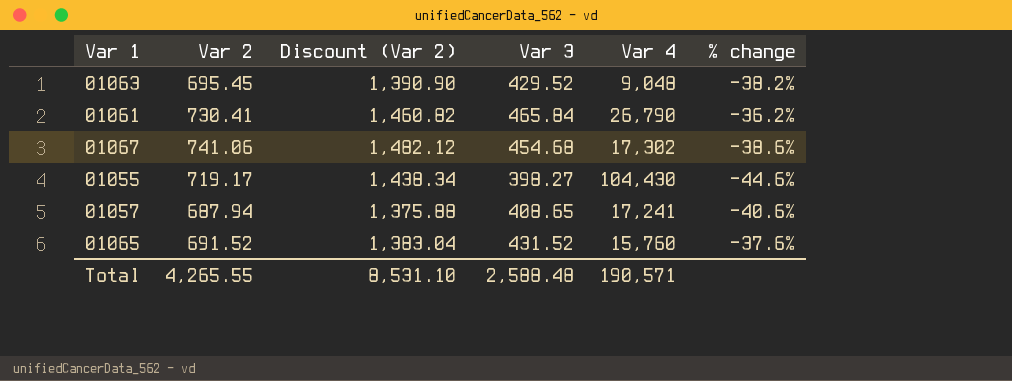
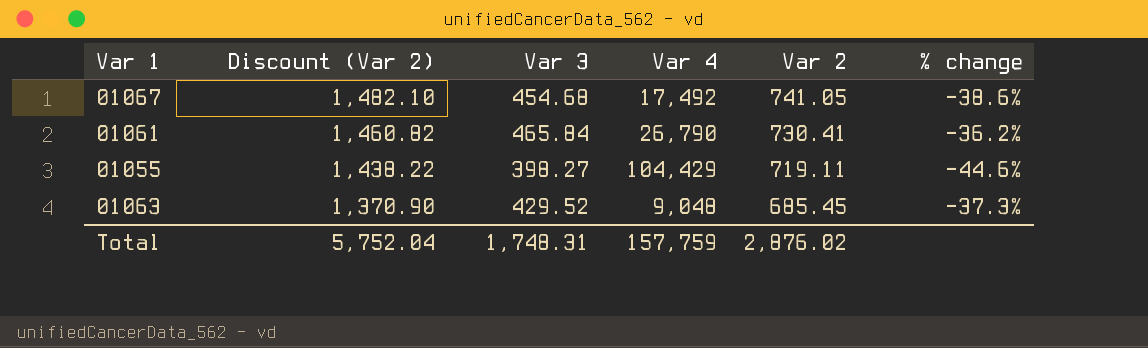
row order: none -> Discount (Var 2) descending
column Var 2 | position: 2 -> 5
row 01057: 687.94 | 1,375.88 | 408.65 | 17,241 | -40.6% -> none
row 01065: 691.52 | 1,383.04 | 431.52 | 15,760 | -37.6% -> none
01067 | Discount (Var 2): 1,482.12 -> 1,482.10
01067 | Var 4: 17,302 -> 17,492
01067 | Var 2: 741.06 -> 741.05
01055 | Discount (Var 2): 1,438.34 -> 1,438.22
01055 | Var 4: 104,430 -> 104,429
01055 | Var 2: 719.17 -> 719.11
01063 | Discount (Var 2): 1,390.90 -> 1,370.90
01063 | Var 2: 695.45 -> 685.45
01063 | % change: -38.2% -> -37.3%
Total | Discount (Var 2): 8,531.10 -> 5,752.04
Total | Var 3: 2,588.48 -> 1,748.31
Total | Var 4: 190,571 -> 157,759
Total | Var 2: 4,265.55 -> 2,876.02

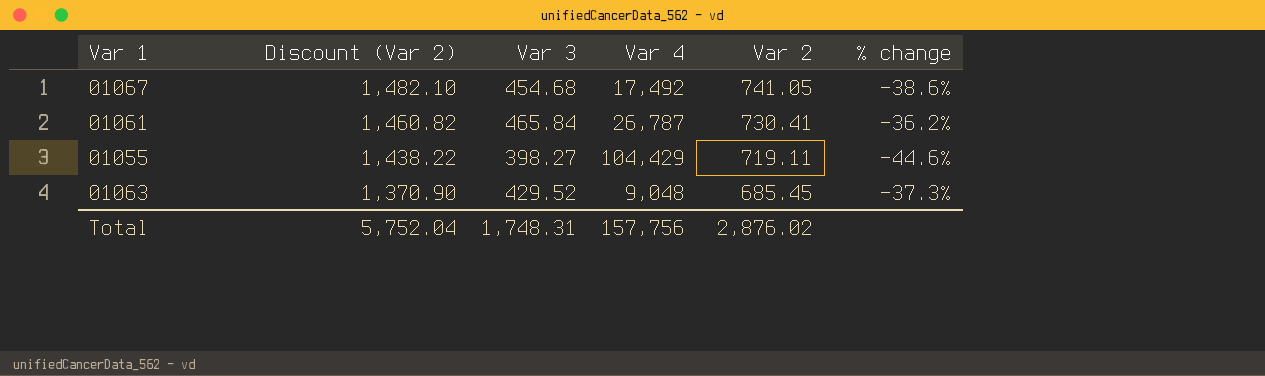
01061 | Var 4: 26,790 -> 26,787
Total | Var 4: 157,759 -> 157,756

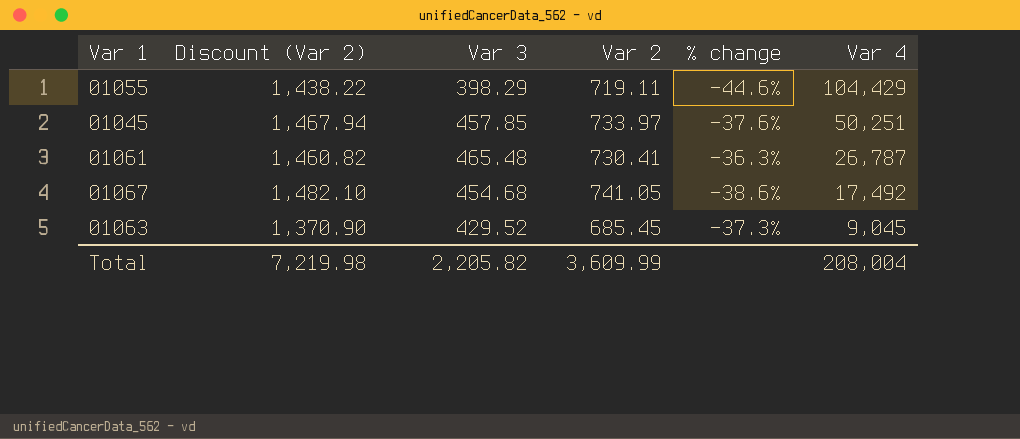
row order: Discount (Var 2) descending -> Var 4 descending
column Var 4 | position: 4 -> 6
01055 | Var 3: 398.27 -> 398.29
row 01045: none -> 1,467.94 | 457.85 | 733.97 | -37.6% | 50,251
01061 | Var 3: 465.84 -> 465.48
01061 | % change: -36.2% -> -36.3%
01063 | Var 4: 9,048 -> 9,045
Total | Discount (Var 2): 5,752.04 -> 7,219.98
Total | Var 3: 1,748.31 -> 2,205.82
Total | Var 2: 2,876.02 -> 3,609.99
Total | Var 4: 157,756 -> 208,004

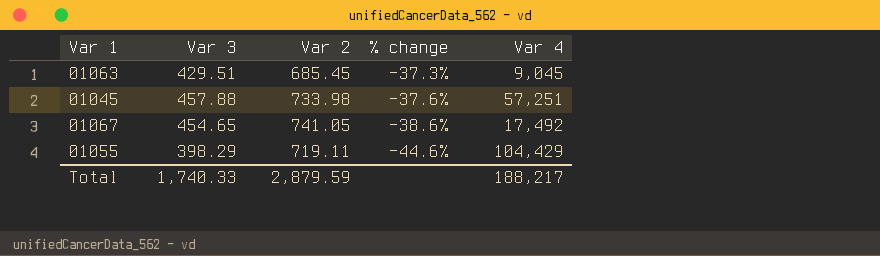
row order: Var 4 descending -> % change descending
column Discount (Var 2) | formula: [Var 2] * 2 -> none
row 01061: 1,460.82 | 465.48 | 730.41 | -36.3% | 26,787 -> none
01063 | Var 3: 429.52 -> 429.51
01045 | Var 3: 457.85 -> 457.88
01045 | Var 2: 733.97 -> 733.98
01045 | Var 4: 50,251 -> 57,251
01067 | Var 3: 454.68 -> 454.65
Total | Var 3: 2,205.82 -> 1,740.33
Total | Var 2: 3,609.99 -> 2,879.59
Total | Var 4: 208,004 -> 188,217

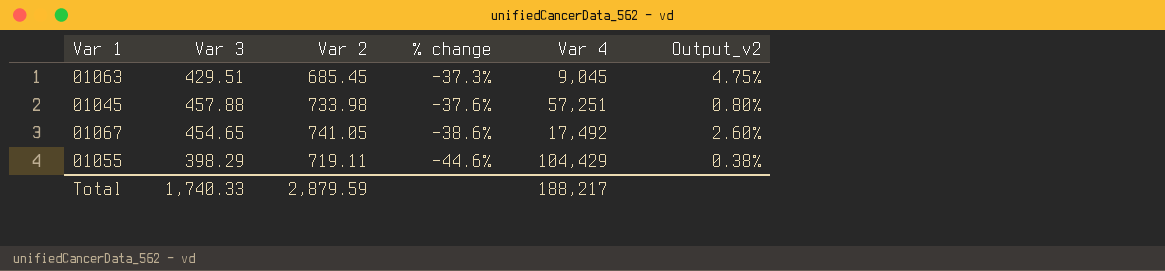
column Output_v2 | formula: none -> [Var 3] / [Var 4]

